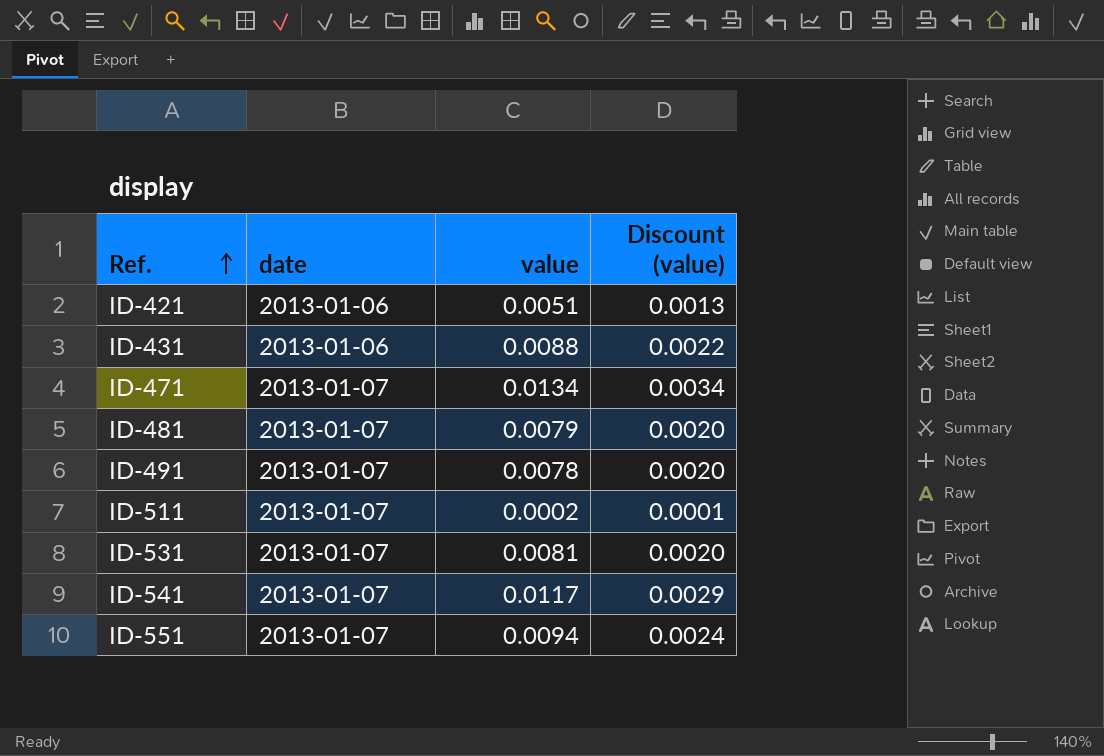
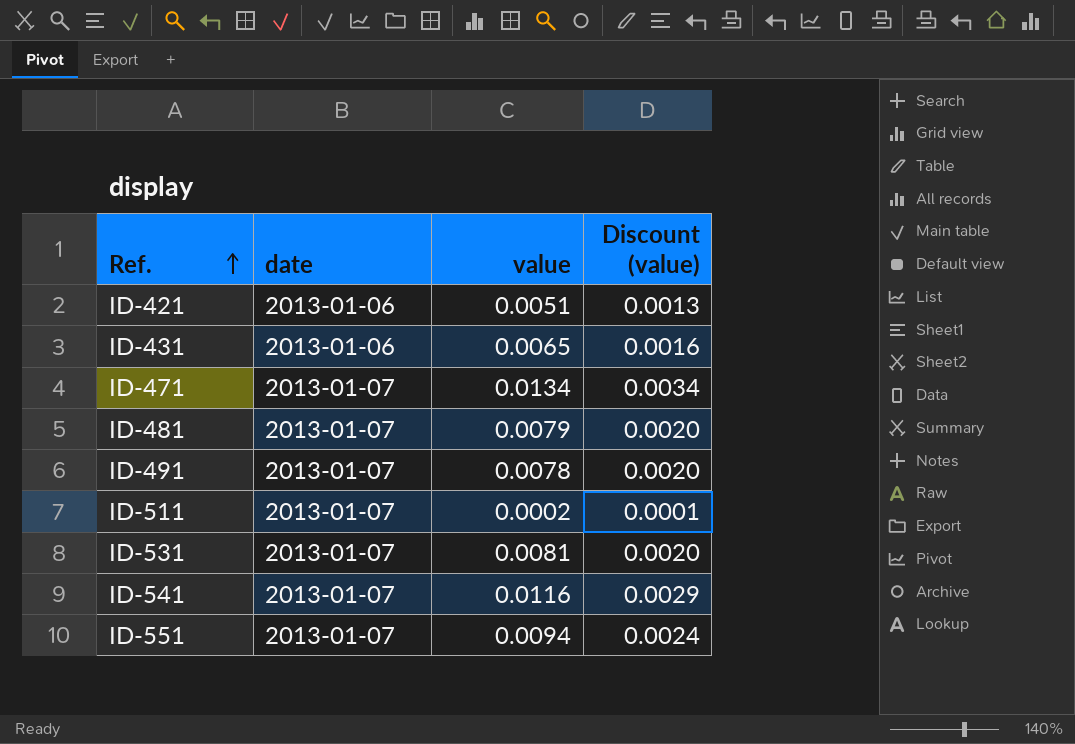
ID-431 | value: 0.0088 -> 0.0065
ID-431 | Discount (value): 0.0022 -> 0.0016
ID-541 | value: 0.0117 -> 0.0116

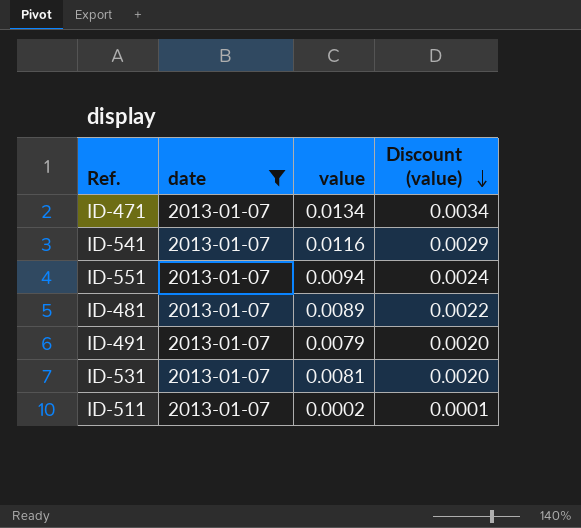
filter: none -> date = 2013-01-07
row order: Ref. ascending -> Discount (value) descending
ID-481 | value: 0.0079 -> 0.0089
ID-481 | Discount (value): 0.0020 -> 0.0022
ID-491 | value: 0.0078 -> 0.0079

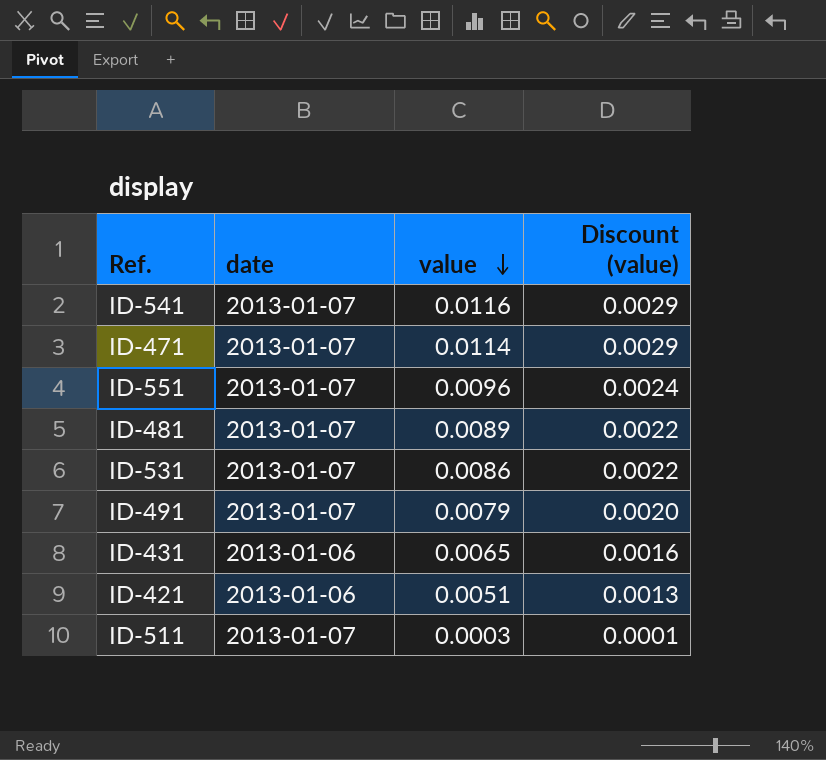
filter: date = 2013-01-07 -> none
row order: Discount (value) descending -> value descending
ID-471 | value: 0.0134 -> 0.0114
ID-471 | Discount (value): 0.0034 -> 0.0029
ID-551 | value: 0.0094 -> 0.0096
ID-531 | value: 0.0081 -> 0.0086
ID-531 | Discount (value): 0.0020 -> 0.0022
ID-511 | value: 0.0002 -> 0.0003

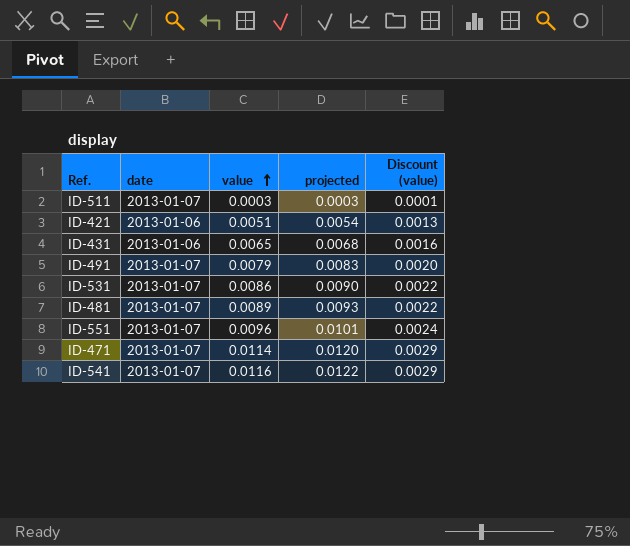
row order: value descending -> value ascending
column projected | formula: none -> [value] * 1.05

